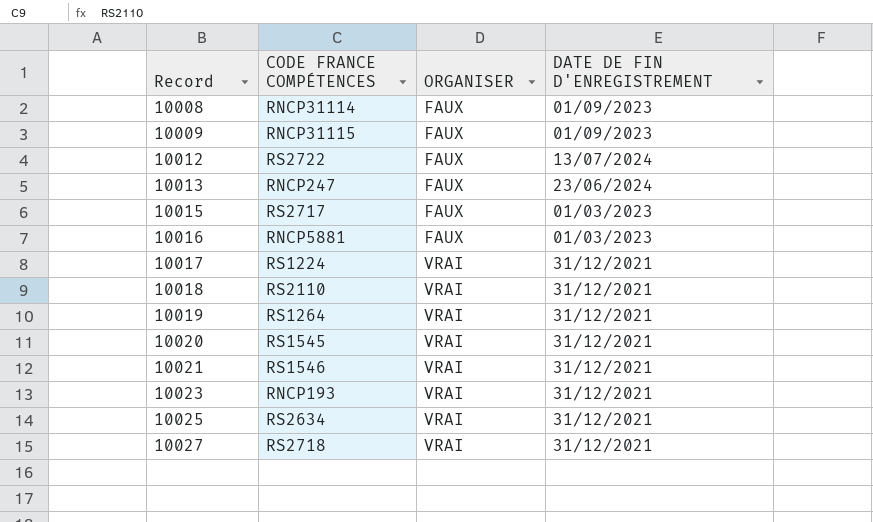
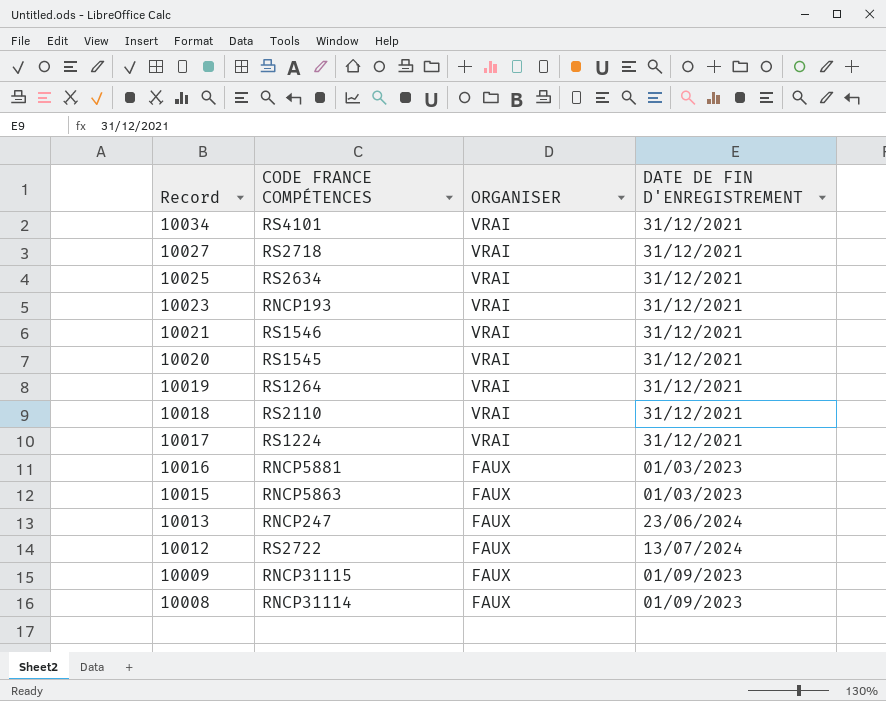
row order: Record ascending -> Record descending
row 10034: none -> RS4101 | VRAI | 31/12/2021
10015 | CODE FRANCE COMPÉTENCES: RS2717 -> RNCP5863

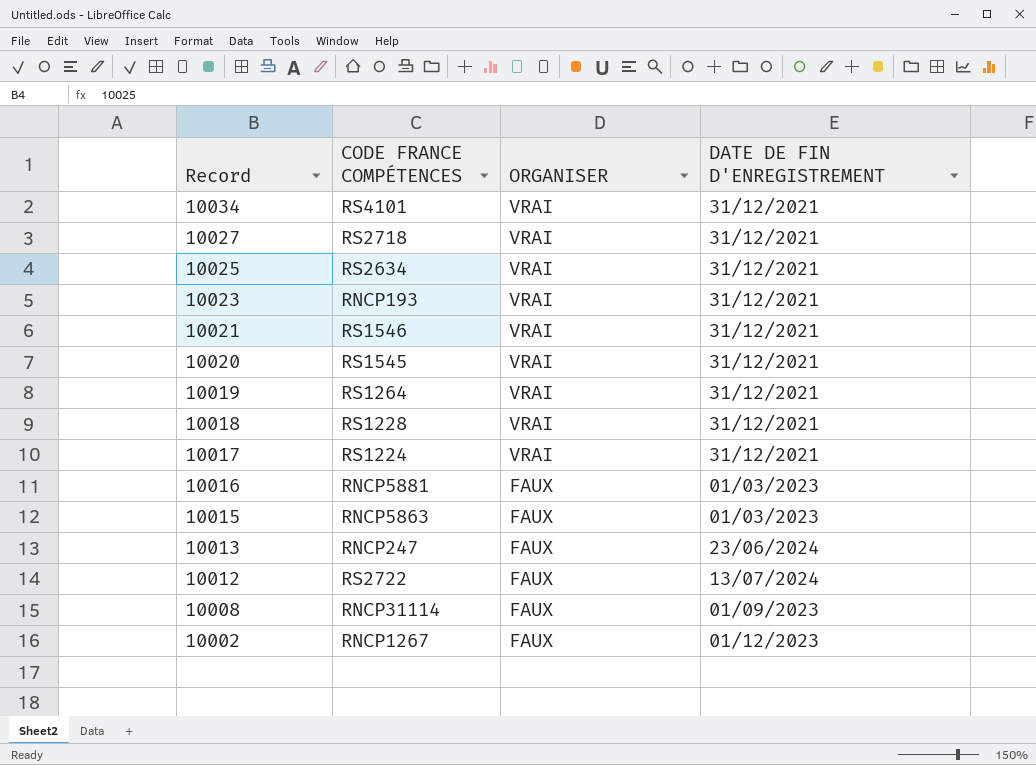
row 10009: RNCP31115 | FAUX | 01/09/2023 -> none
10018 | CODE FRANCE COMPÉTENCES: RS2110 -> RS1228
row 10002: none -> RNCP1267 | FAUX | 01/12/2023

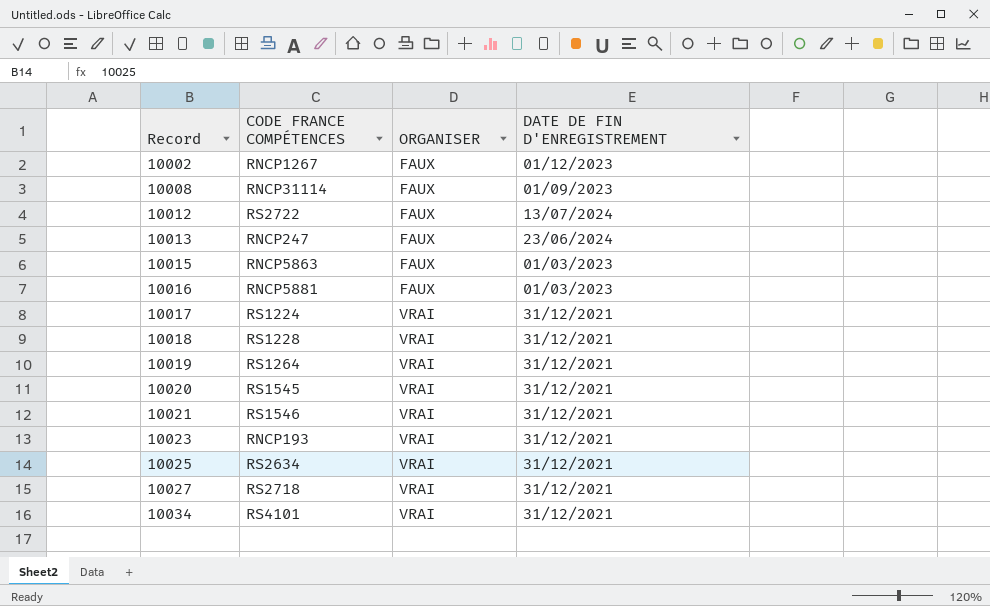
row order: Record descending -> Record ascending

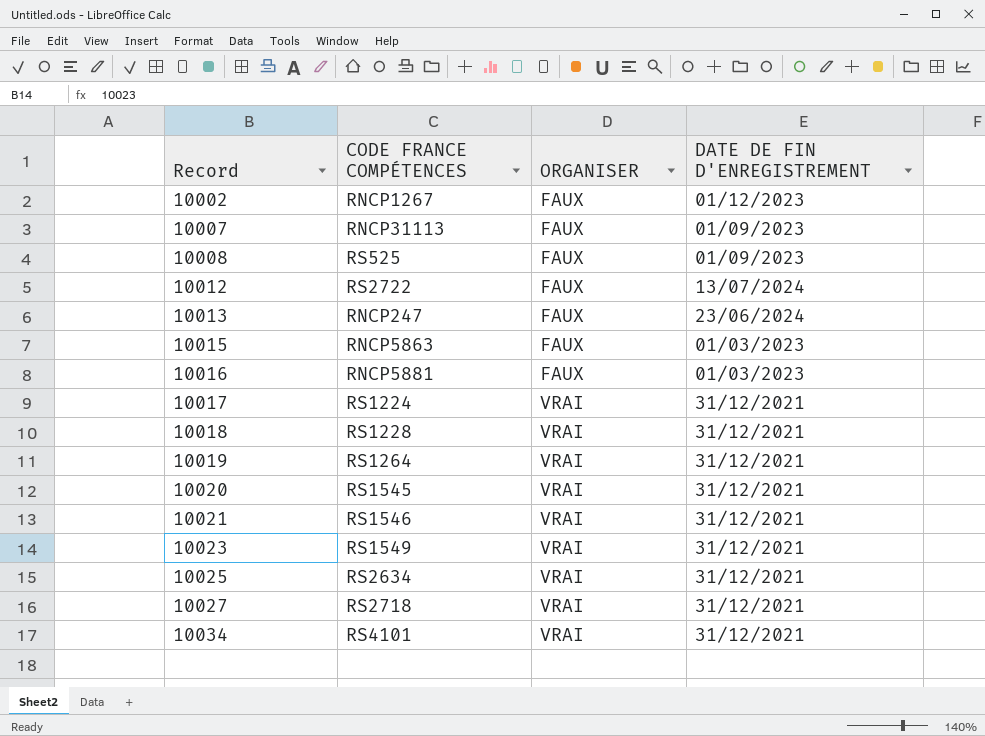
row 10007: none -> RNCP31113 | FAUX | 01/09/2023
10008 | CODE FRANCE COMPÉTENCES: RNCP31114 -> RS525
10023 | CODE FRANCE COMPÉTENCES: RNCP193 -> RS1549

